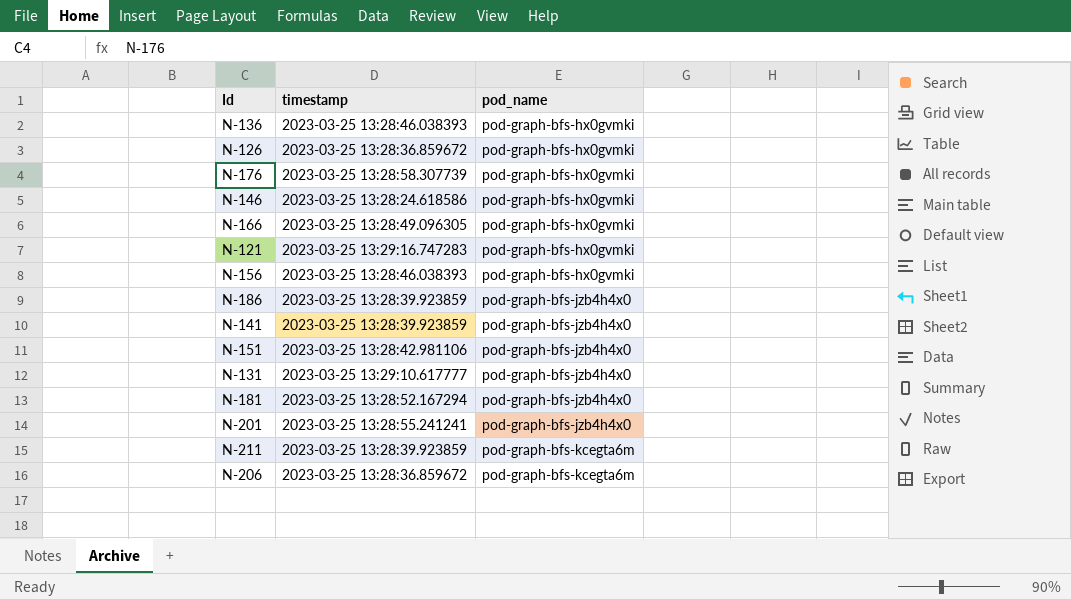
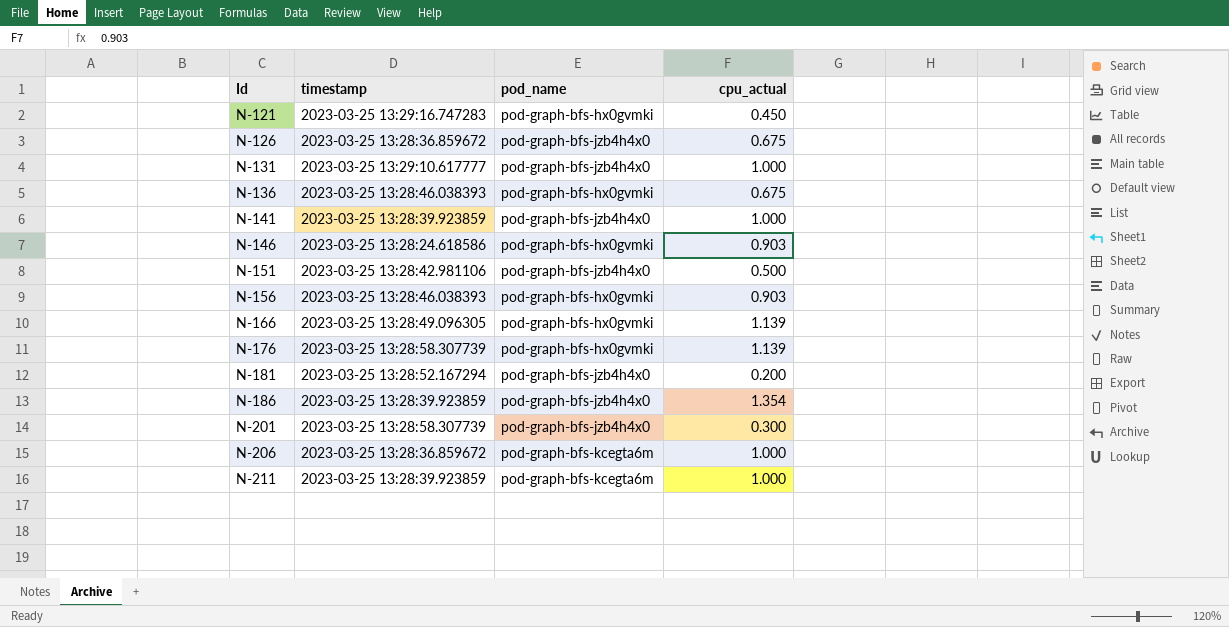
row order: pod_name ascending -> Id ascending
column cpu_actual | position: none -> 4
N-126 | pod_name: pod-graph-bfs-hx0gvmki -> pod-graph-bfs-jzb4h4x0
N-201 | timestamp: 2023-03-25 13:28:55.241241 -> 2023-03-25 13:28:58.307739

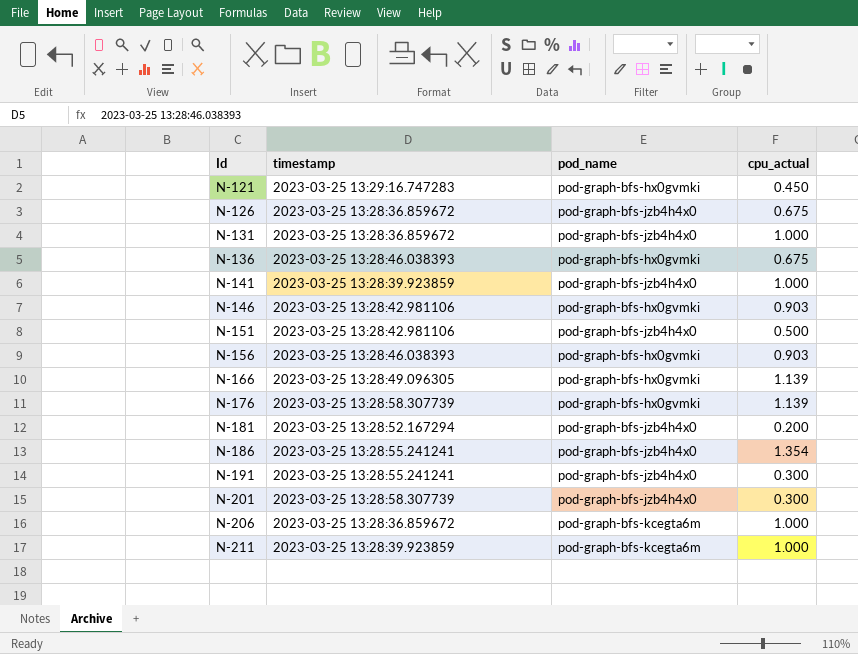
N-131 | timestamp: 2023-03-25 13:29:10.617777 -> 2023-03-25 13:28:36.859672
N-146 | timestamp: 2023-03-25 13:28:24.618586 -> 2023-03-25 13:28:42.981106
N-186 | timestamp: 2023-03-25 13:28:39.923859 -> 2023-03-25 13:28:55.241241
row N-191: none -> 2023-03-25 13:28:55.241241 | pod-graph-bfs-jzb4h4x0 | 0.300

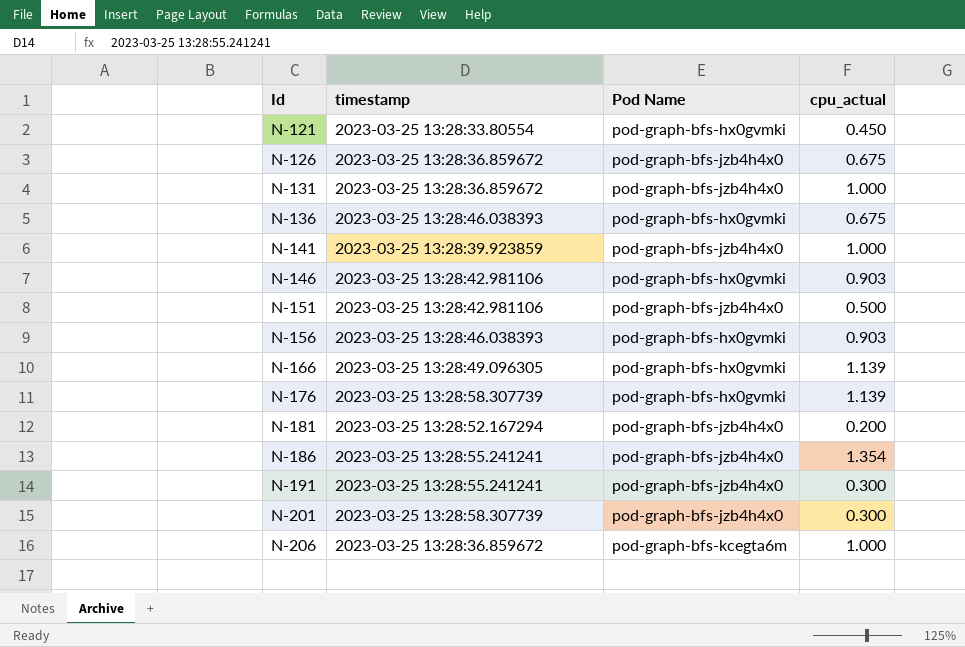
column name: pod_name -> Pod Name
row N-211: 2023-03-25 13:28:39.923859 | pod-graph-bfs-kcegta6m | 1.000 -> none
N-121 | timestamp: 2023-03-25 13:29:16.747283 -> 2023-03-25 13:28:33.80554

